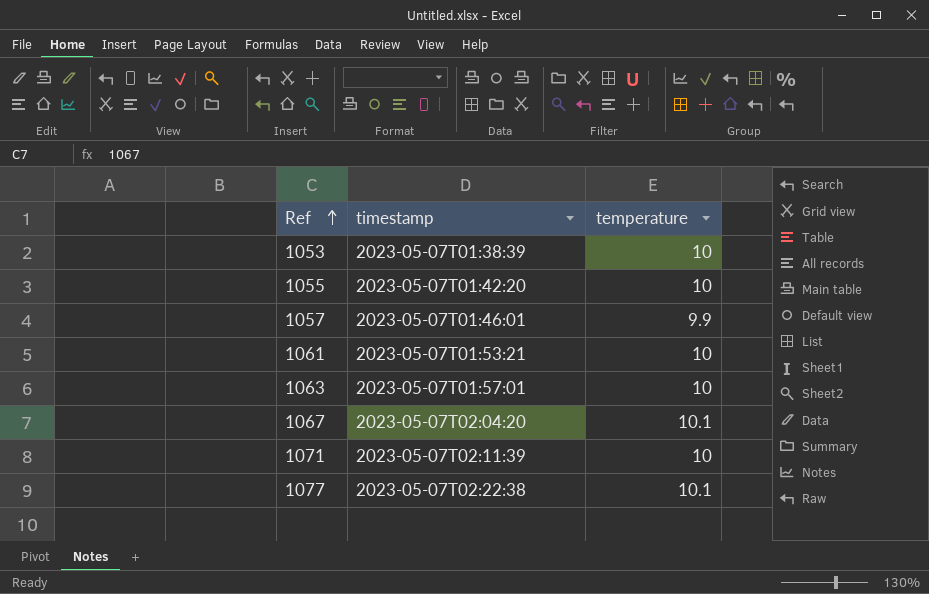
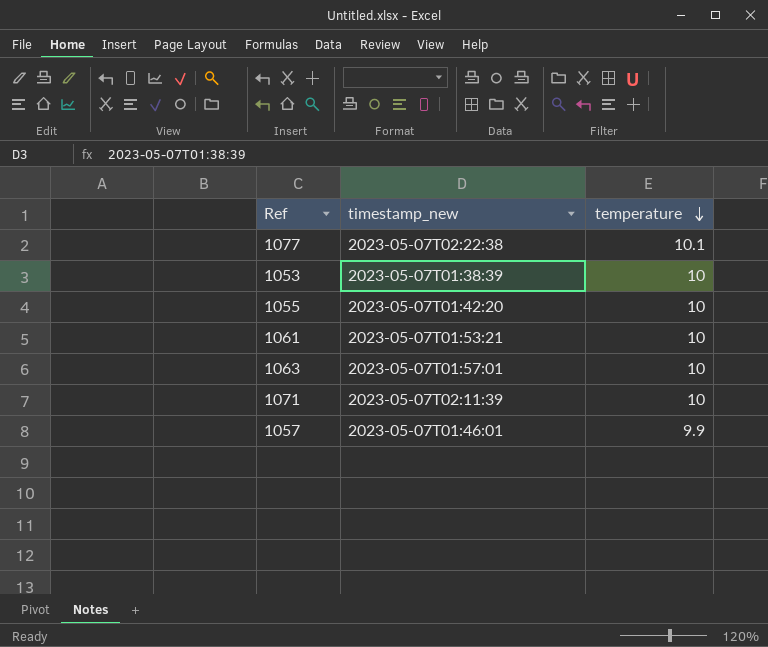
row order: Ref ascending -> temperature descending
column name: timestamp -> timestamp_new
row 1067: 2023-05-07T02:04:20 | 10.1 -> none

